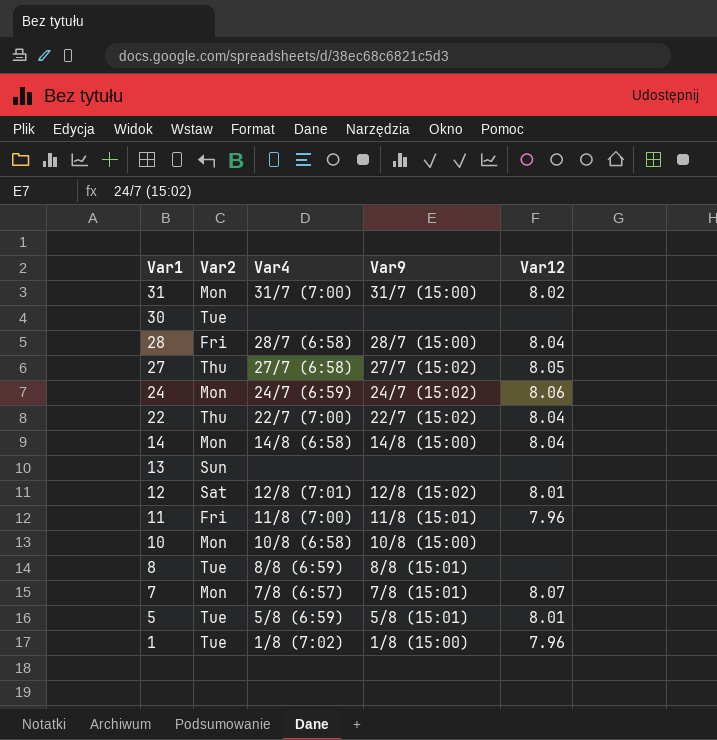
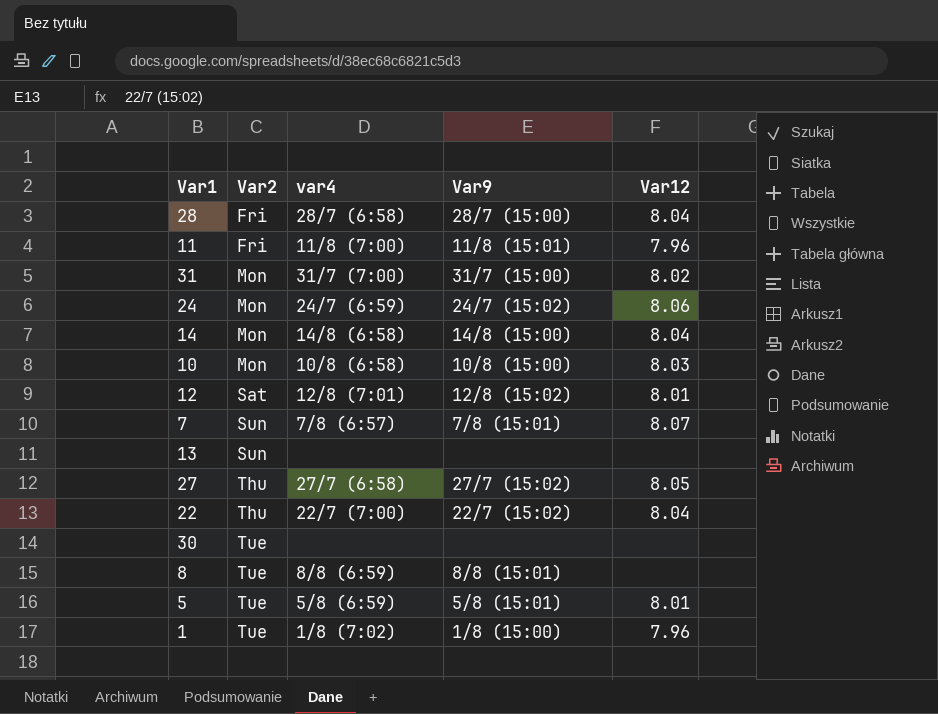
row order: Var1 descending -> Var2 ascending
column name: Var4 -> var4
10 | Var12: none -> 8.03
7 | Var2: Mon -> Sun

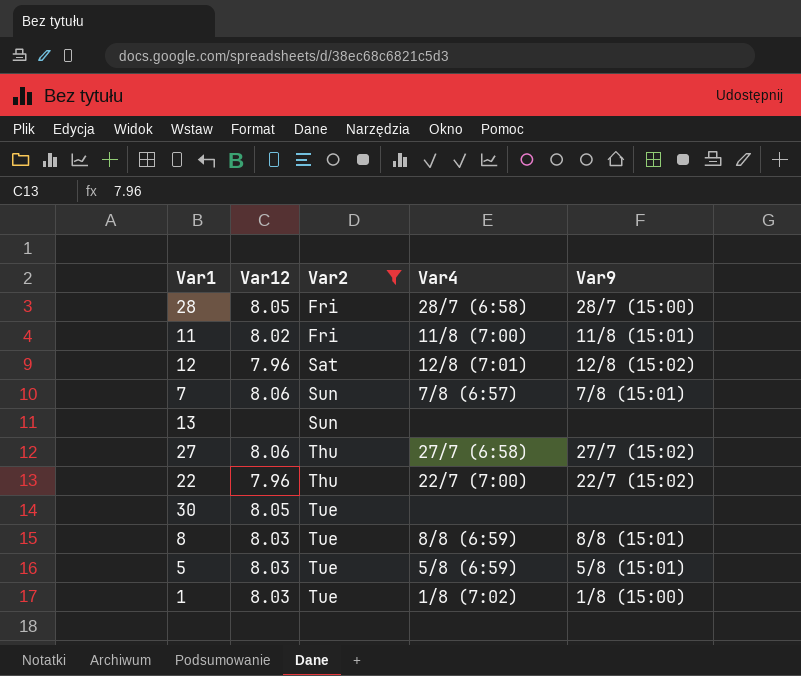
filter: none -> Var2 != Mon
column Var12 | position: 5 -> 2
column name: var4 -> Var4
28 | Var12: 8.04 -> 8.05
11 | Var12: 7.96 -> 8.02
12 | Var12: 8.01 -> 7.96
7 | Var12: 8.07 -> 8.06
27 | Var12: 8.05 -> 8.06
22 | Var12: 8.04 -> 7.96
30 | Var12: none -> 8.05
8 | Var12: none -> 8.03
5 | Var12: 8.01 -> 8.03
1 | Var12: 7.96 -> 8.03

